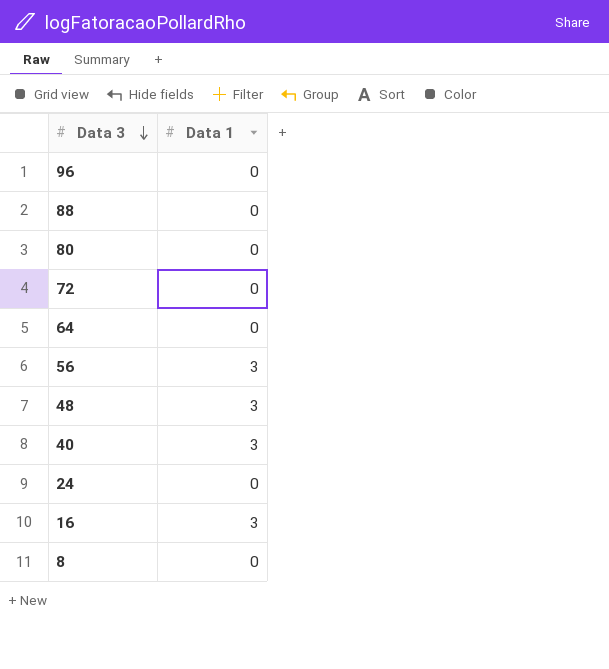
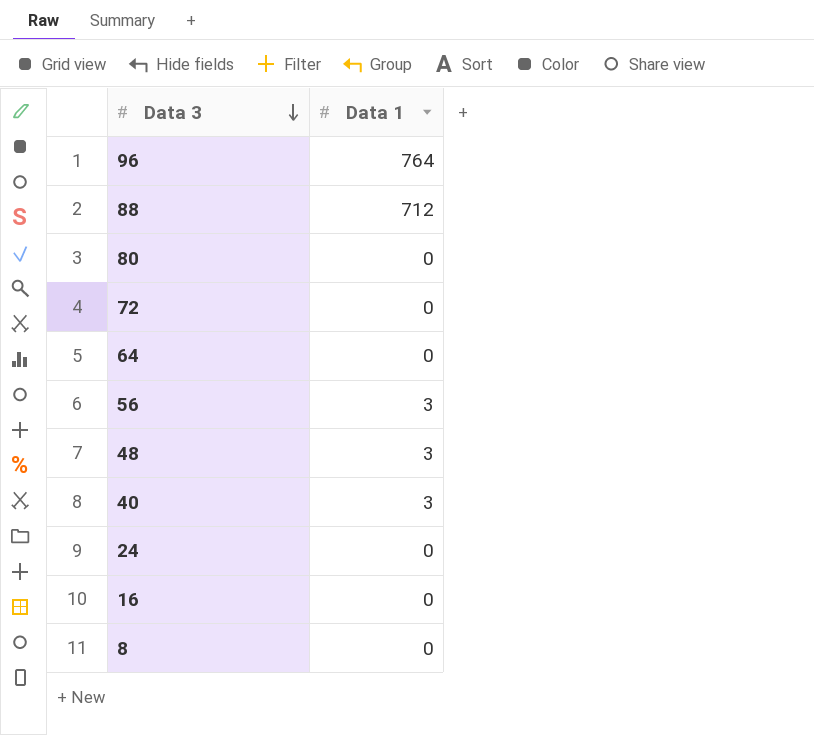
96 | Data 1: 0 -> 764
88 | Data 1: 0 -> 712
16 | Data 1: 3 -> 0

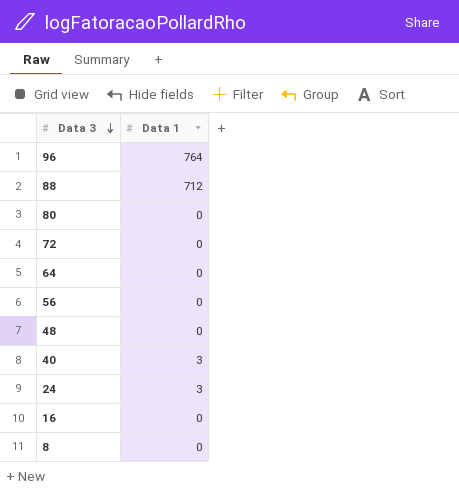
56 | Data 1: 3 -> 0
48 | Data 1: 3 -> 0
24 | Data 1: 0 -> 3

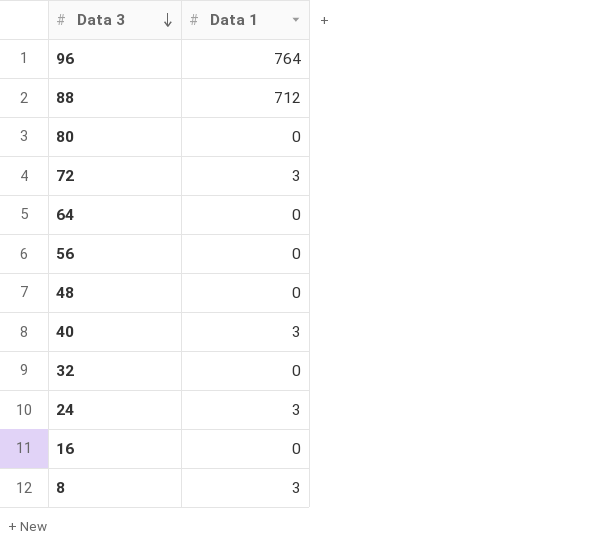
72 | Data 1: 0 -> 3
row 32: none -> 0
8 | Data 1: 0 -> 3

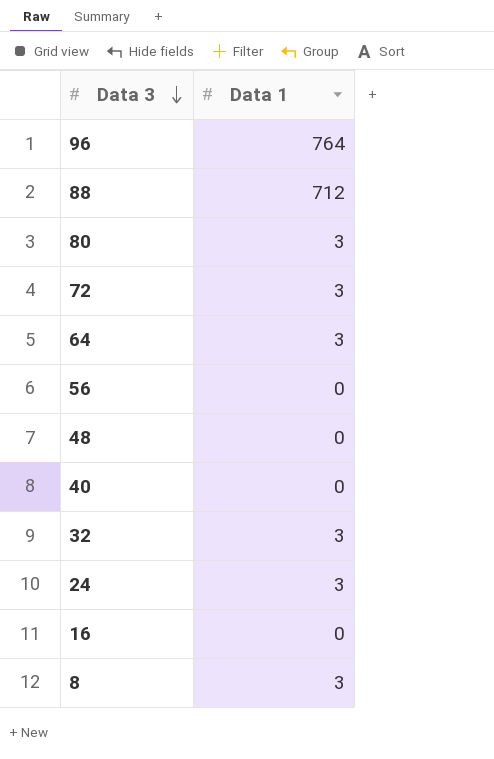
80 | Data 1: 0 -> 3
64 | Data 1: 0 -> 3
40 | Data 1: 3 -> 0
32 | Data 1: 0 -> 3

